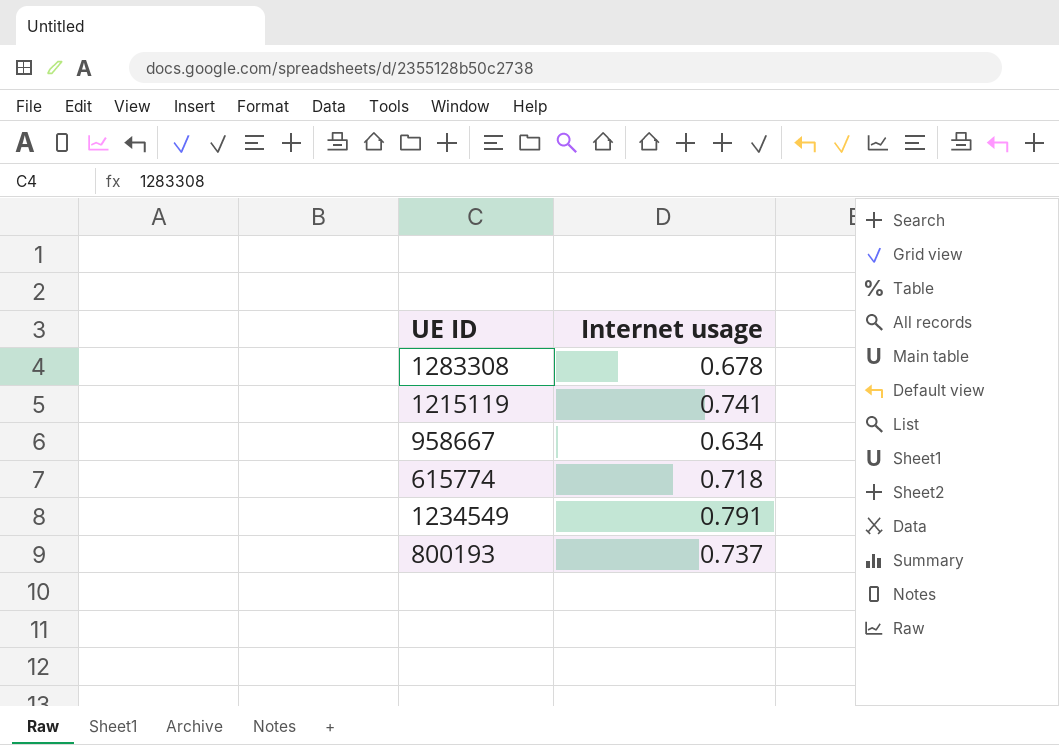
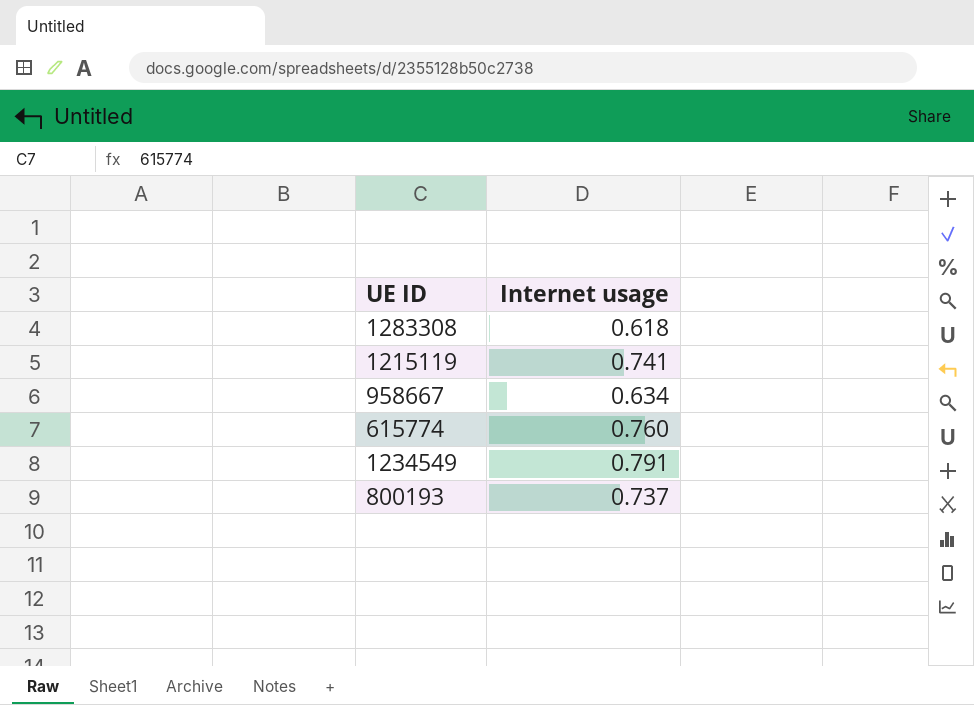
1283308 | Internet usage: 0.678 -> 0.618
615774 | Internet usage: 0.718 -> 0.760

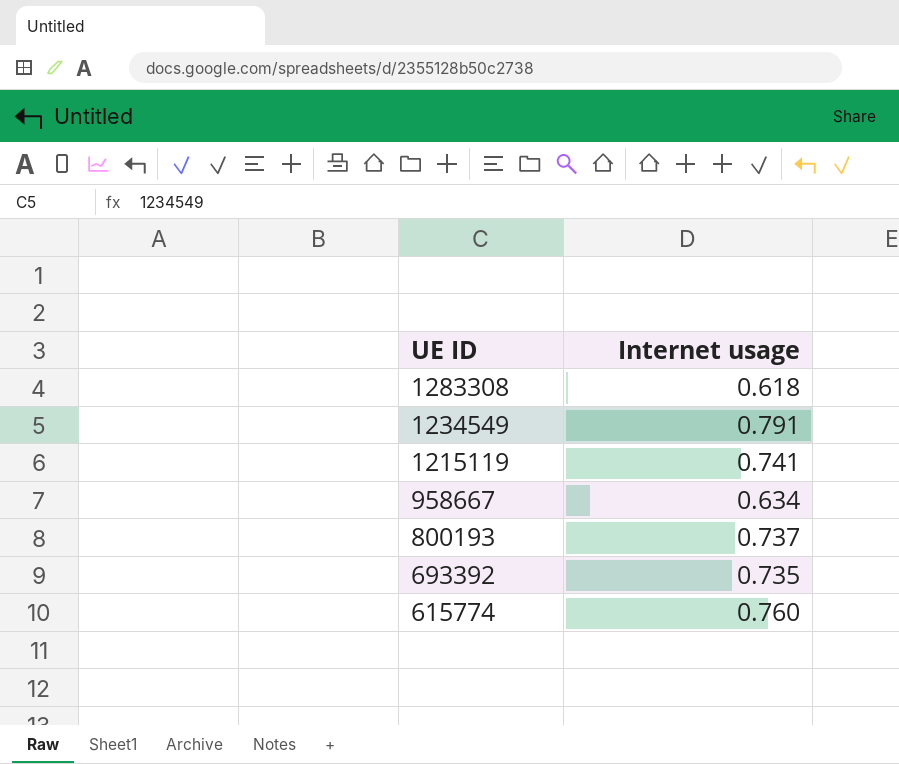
row order: none -> UE ID descending
row 693392: none -> 0.735

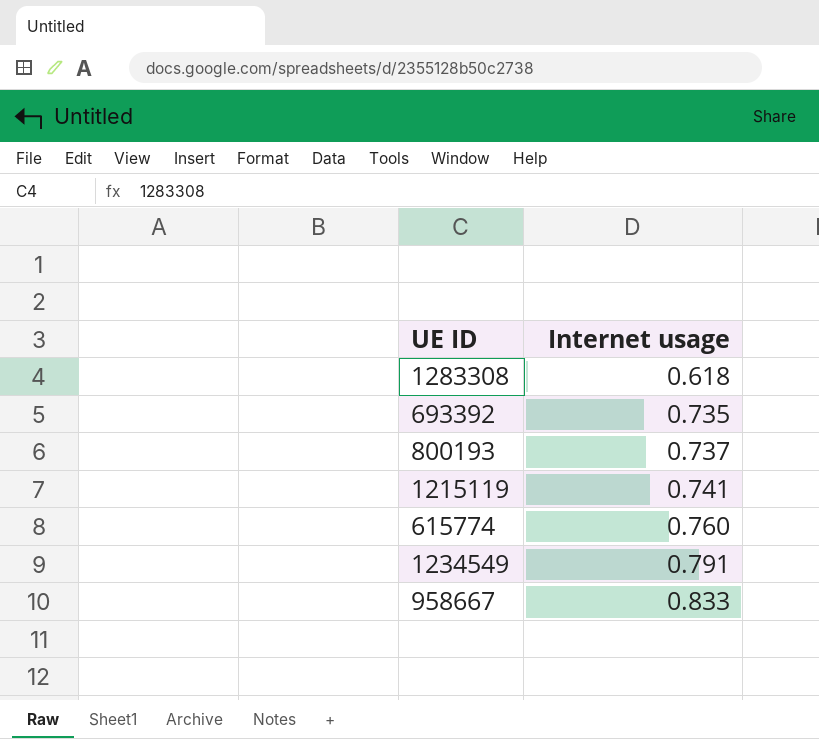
row order: UE ID descending -> Internet usage ascending
958667 | Internet usage: 0.634 -> 0.833

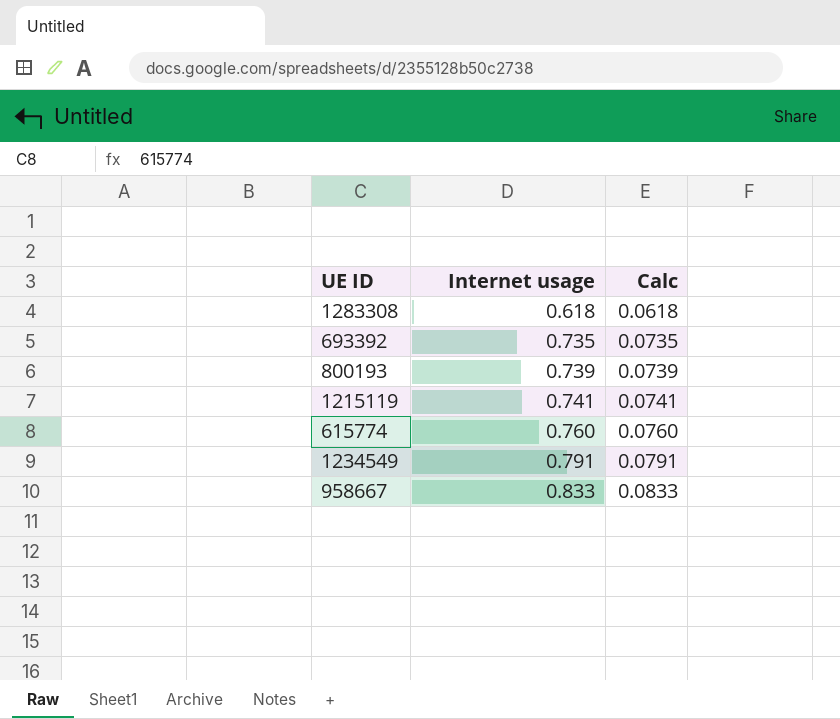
column Calc | formula: none -> [Internet usage] * 0.1
800193 | Internet usage: 0.737 -> 0.739

